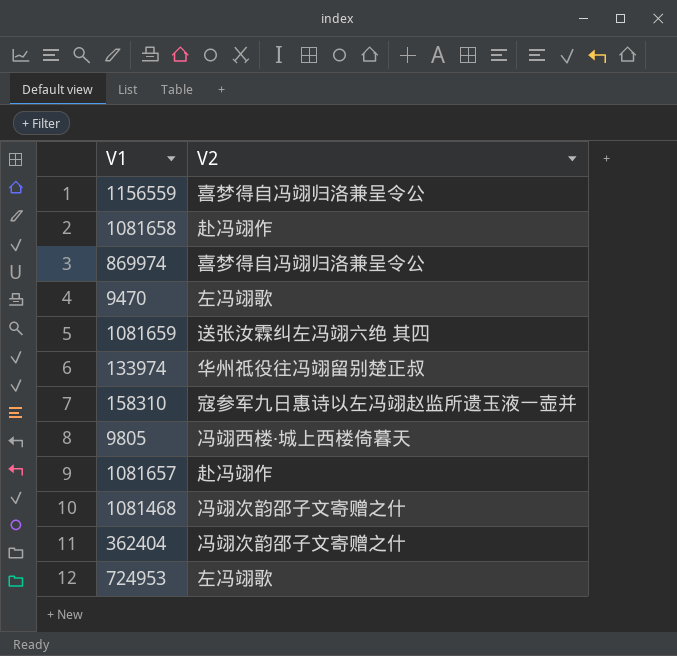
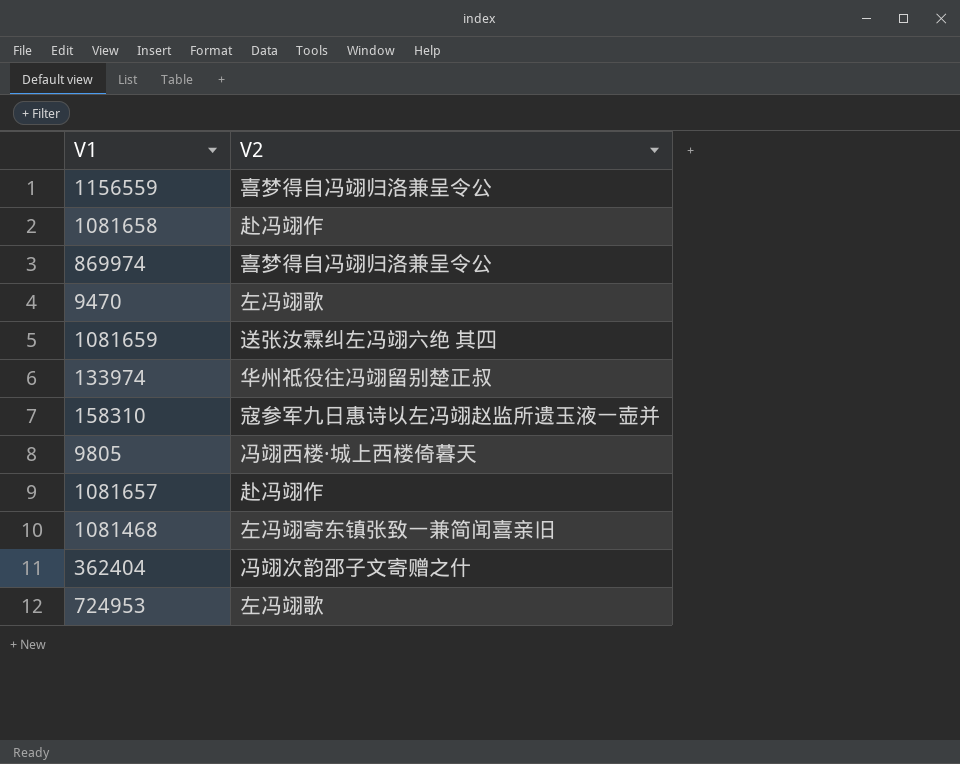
1081468 | V2: 冯翊次韵邵子文寄赠之什 -> 左冯翊寄东镇张致一兼简闻喜亲旧

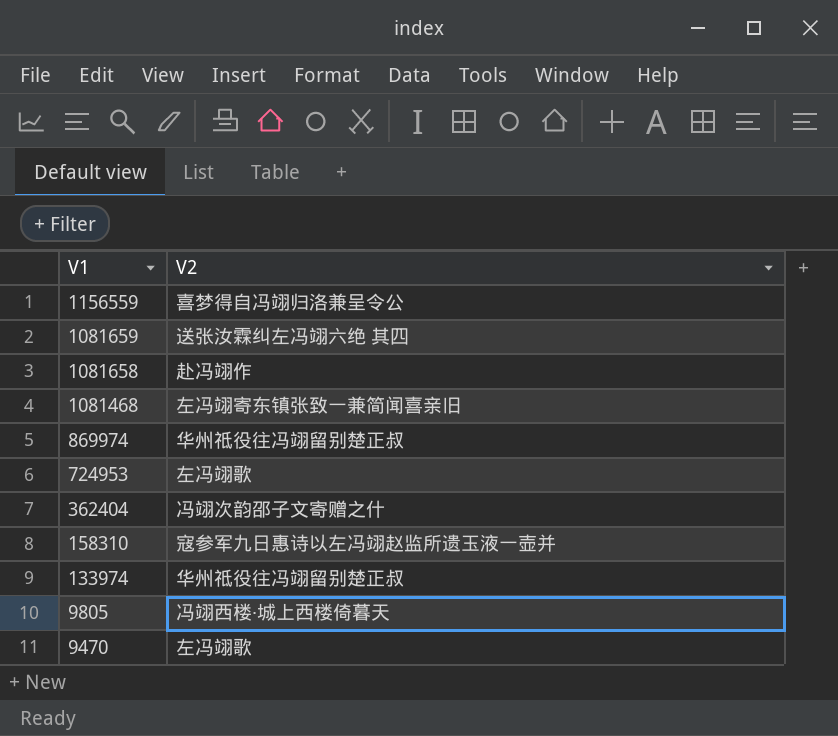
row order: none -> V1 descending
row 1081657: 赴冯翊作 -> none
869974 | V2: 喜梦得自冯翊归洛兼呈令公 -> 华州祗役往冯翊留别楚正叔

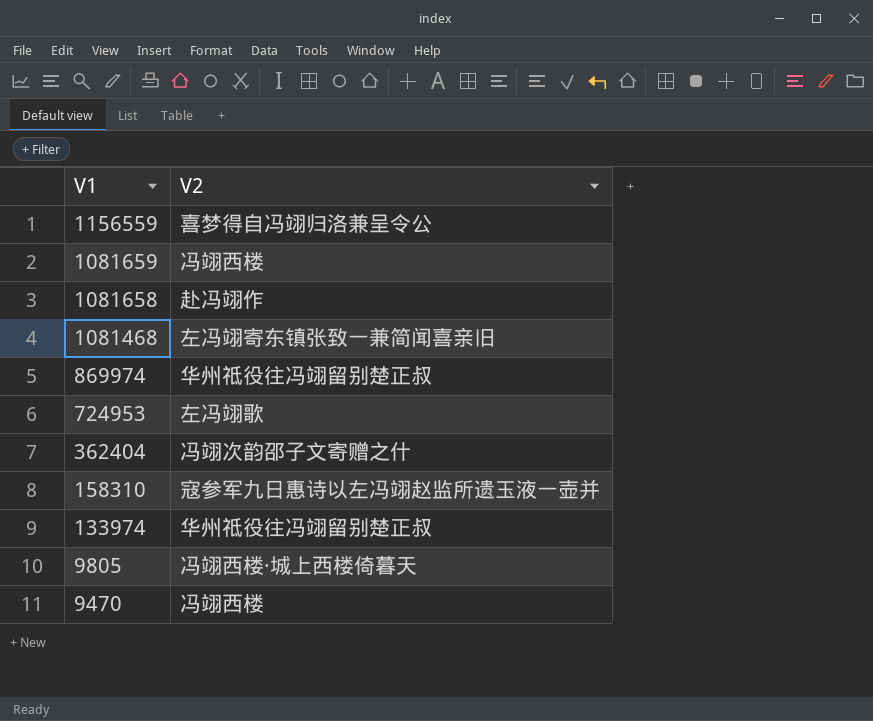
1081659 | V2: 送张汝霖纠左冯翊六绝 其四 -> 冯翊西楼
9470 | V2: 左冯翊歌 -> 冯翊西楼

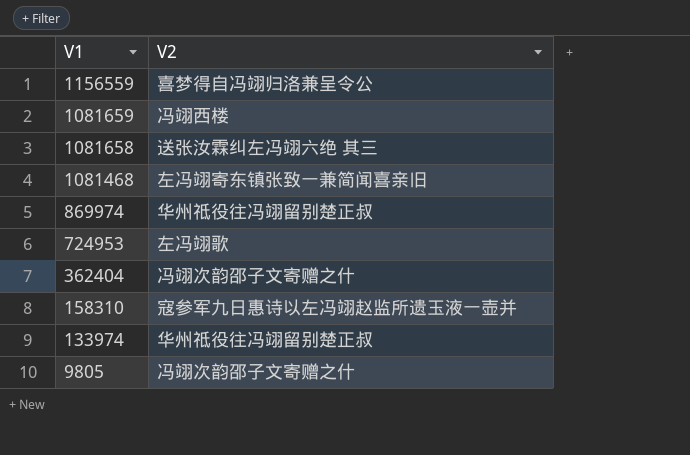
row 9470: 冯翊西楼 -> none
1081658 | V2: 赴冯翊作 -> 送张汝霖纠左冯翊六绝 其三
9805 | V2: 冯翊西楼·城上西楼倚暮天 -> 冯翊次韵邵子文寄赠之什

